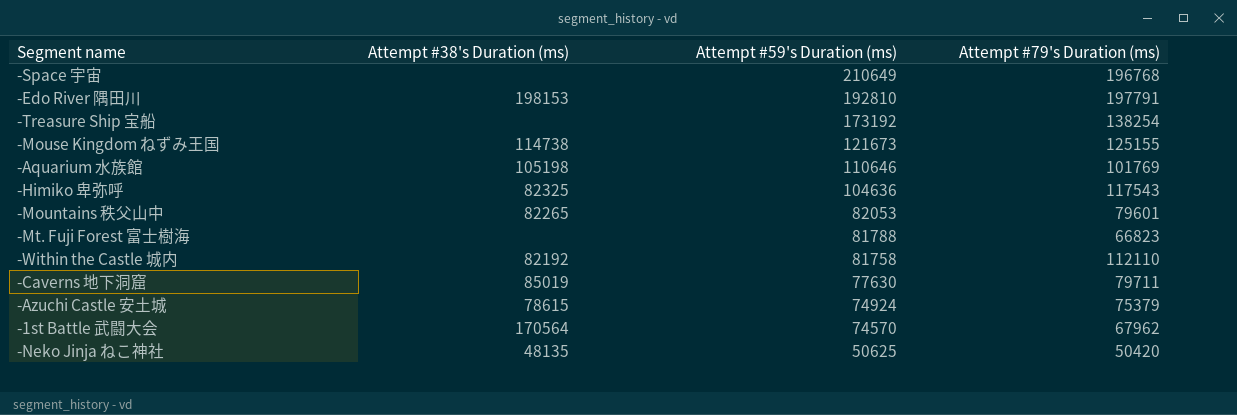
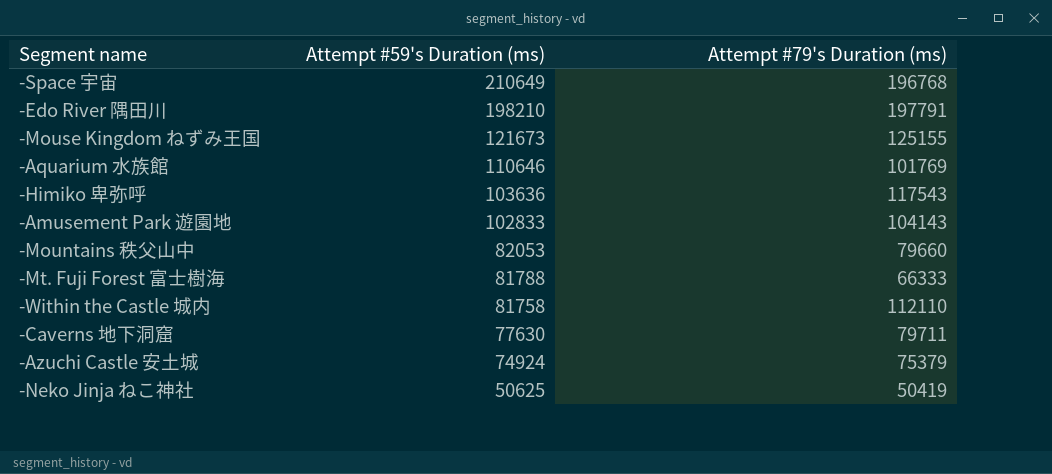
column Attempt #38's Duration (ms) | position: 2 -> none
row -Treasure Ship 宝船: none | 173192 | 138254 -> none
row -1st Battle 武闘大会: 170564 | 74570 | 67962 -> none
-Edo River 隅田川 | Attempt #59's Duration (ms): 192810 -> 198210
-Himiko 卑弥呼 | Attempt #59's Duration (ms): 104636 -> 103636
row -Amusement Park 遊園地: none -> 102833 | 104143
-Mountains 秩父山中 | Attempt #79's Duration (ms): 79601 -> 79660
-Mt. Fuji Forest 富士樹海 | Attempt #79's Duration (ms): 66823 -> 66333
-Neko Jinja ねこ神社 | Attempt #79's Duration (ms): 50420 -> 50419

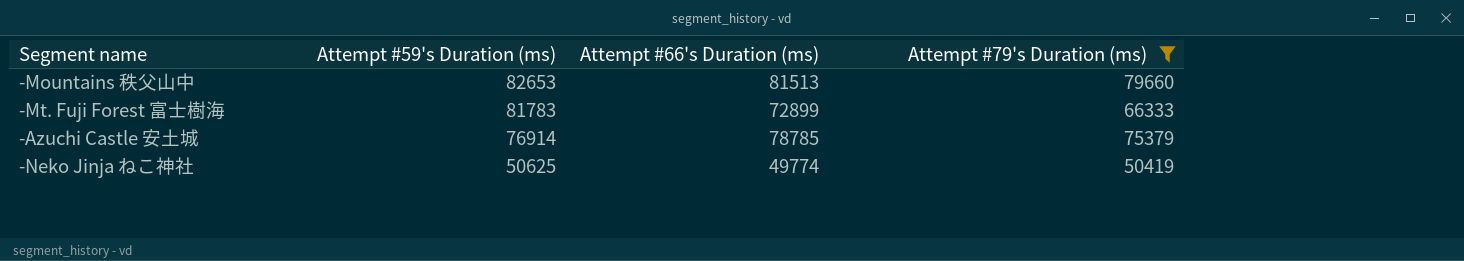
filter: none -> Attempt #79's Duration (ms) <= 79660
column Attempt #66's Duration (ms) | position: none -> 3
-Mountains 秩父山中 | Attempt #59's Duration (ms): 82053 -> 82653
-Mt. Fuji Forest 富士樹海 | Attempt #59's Duration (ms): 81788 -> 81783
-Azuchi Castle 安土城 | Attempt #59's Duration (ms): 74924 -> 76914

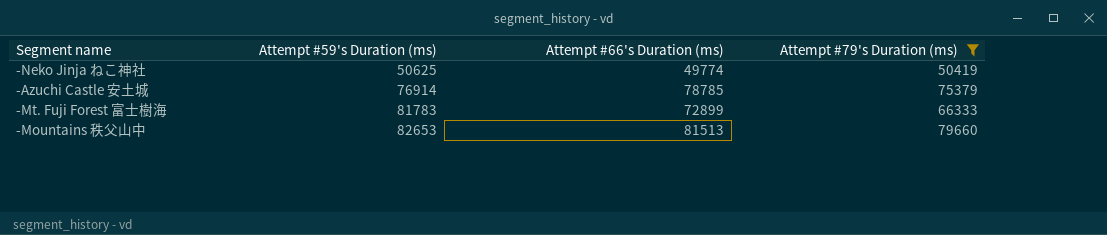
row order: Attempt #59's Duration (ms) descending -> Attempt #59's Duration (ms) ascending

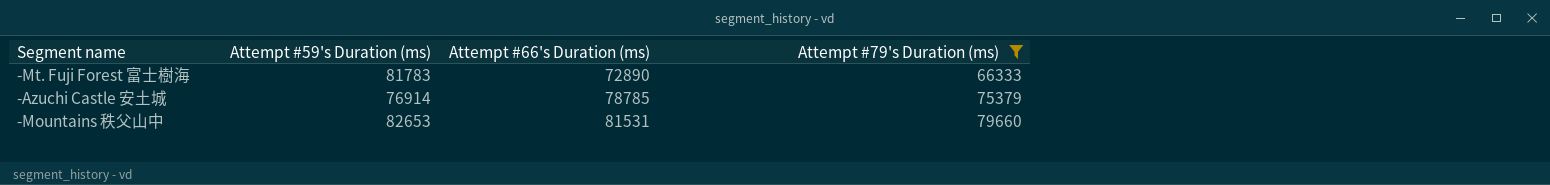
row order: Attempt #59's Duration (ms) ascending -> Attempt #66's Duration (ms) ascending
row -Neko Jinja ねこ神社: 50625 | 49774 | 50419 -> none
-Mt. Fuji Forest 富士樹海 | Attempt #66's Duration (ms): 72899 -> 72890
-Mountains 秩父山中 | Attempt #66's Duration (ms): 81513 -> 81531

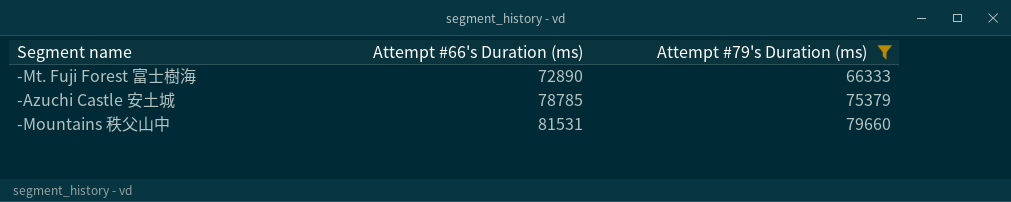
column Attempt #59's Duration (ms) | position: 2 -> none

